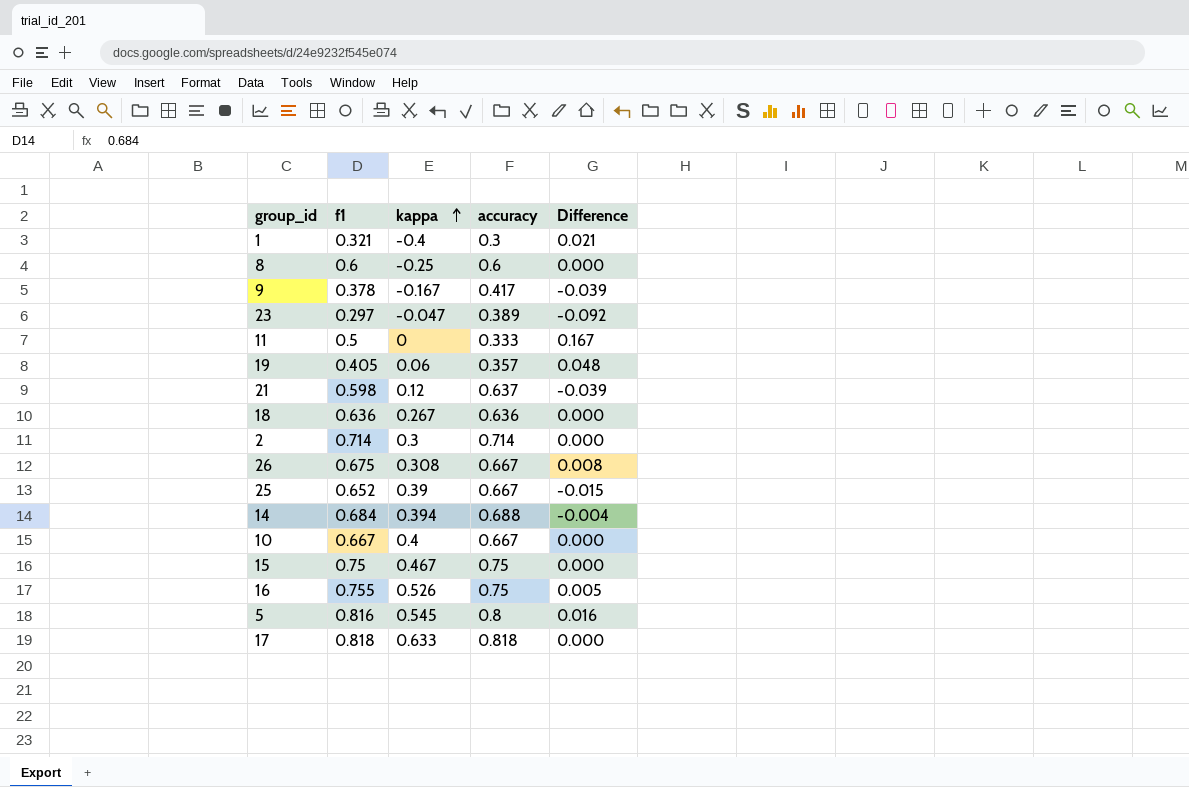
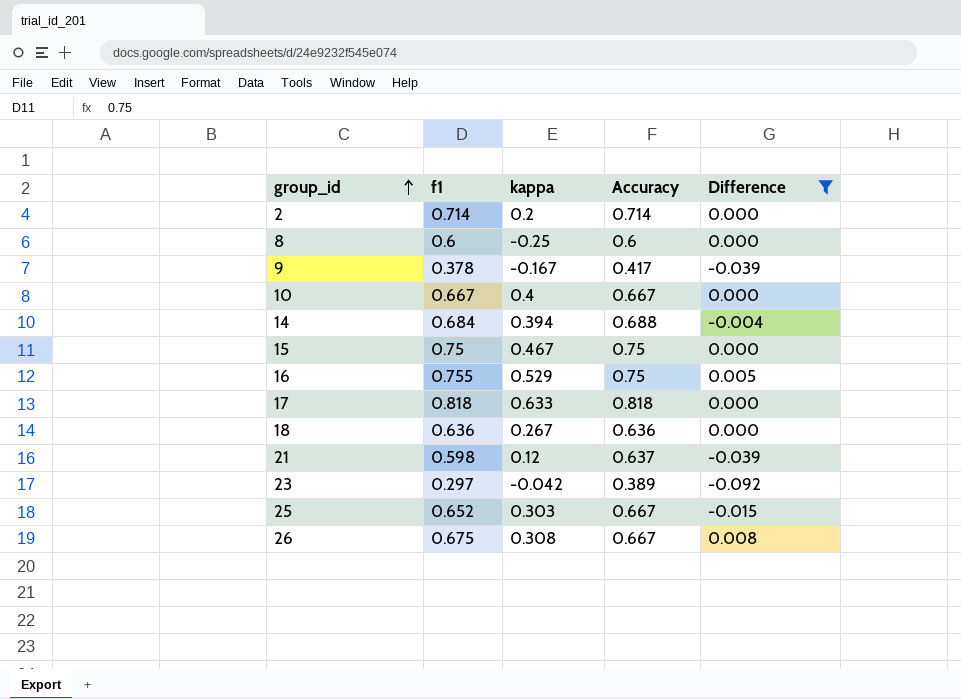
filter: none -> Difference <= 0.008
row order: kappa ascending -> group_id ascending
column name: accuracy -> Accuracy
2 | kappa: 0.3 -> 0.2
16 | kappa: 0.526 -> 0.529
23 | kappa: -0.047 -> -0.042
25 | kappa: 0.39 -> 0.303

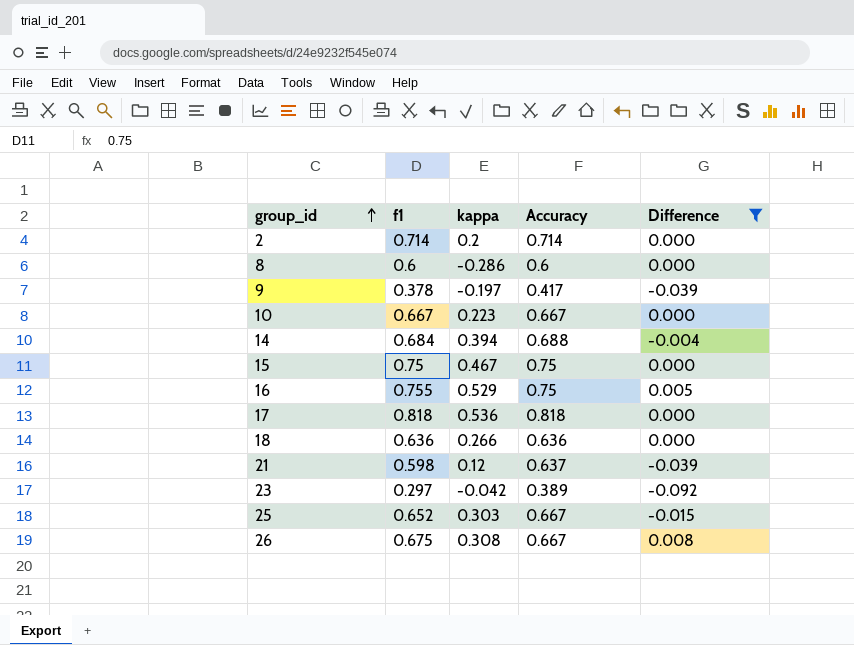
8 | kappa: -0.25 -> -0.286
9 | kappa: -0.167 -> -0.197
10 | kappa: 0.4 -> 0.223
17 | kappa: 0.633 -> 0.536
18 | kappa: 0.267 -> 0.266

